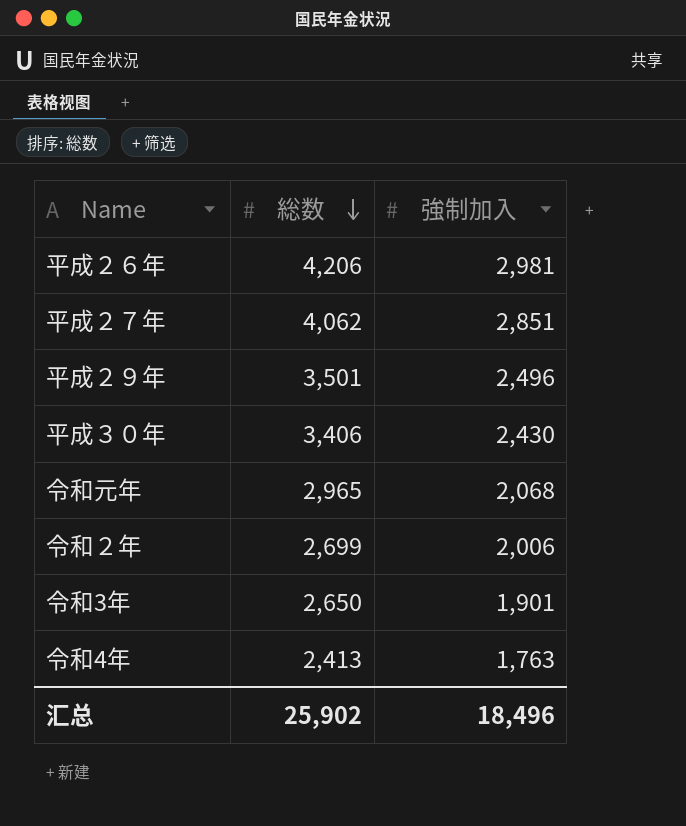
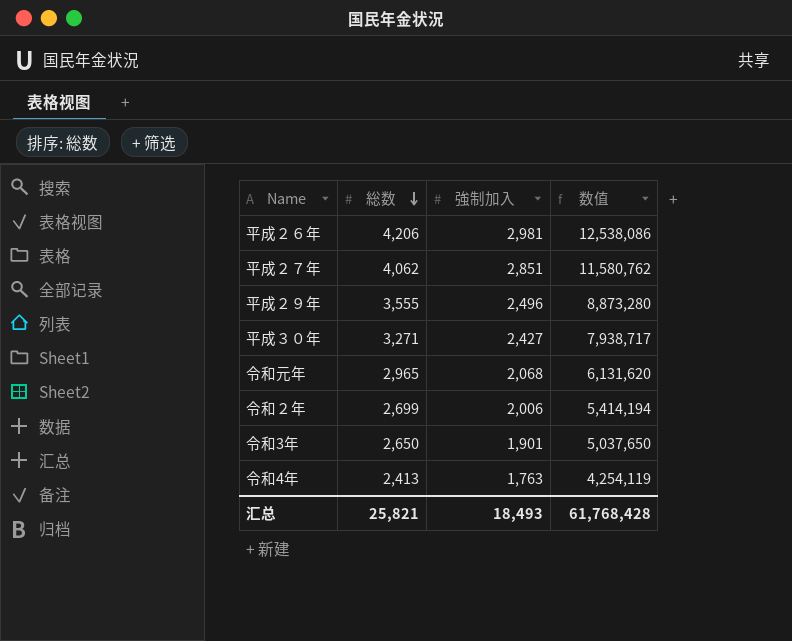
column 数值 | formula: none -> [総数] * [強制加入]
平成２９年 | 総数: 3,501 -> 3,555
平成３０年 | 総数: 3,406 -> 3,271
平成３０年 | 強制加入: 2,430 -> 2,427
汇总 | 総数: 25,902 -> 25,821
汇总 | 強制加入: 18,496 -> 18,493

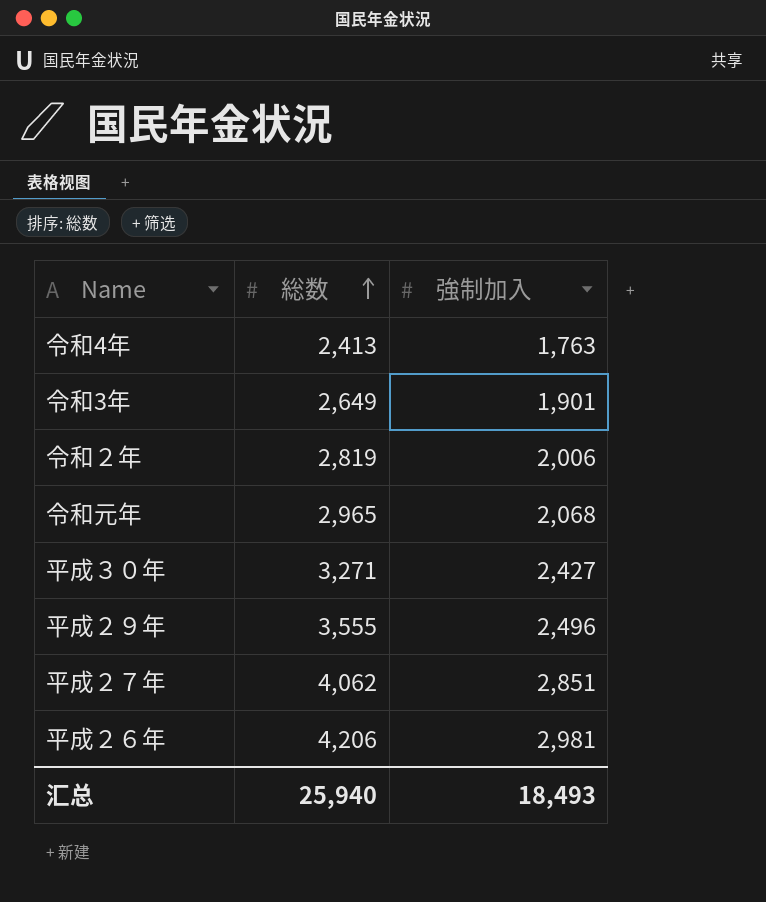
row order: 総数 descending -> 総数 ascending
column 数值 | formula: [総数] * [強制加入] -> none
令和3年 | 総数: 2,650 -> 2,649
令和２年 | 総数: 2,699 -> 2,819
汇总 | 総数: 25,821 -> 25,940

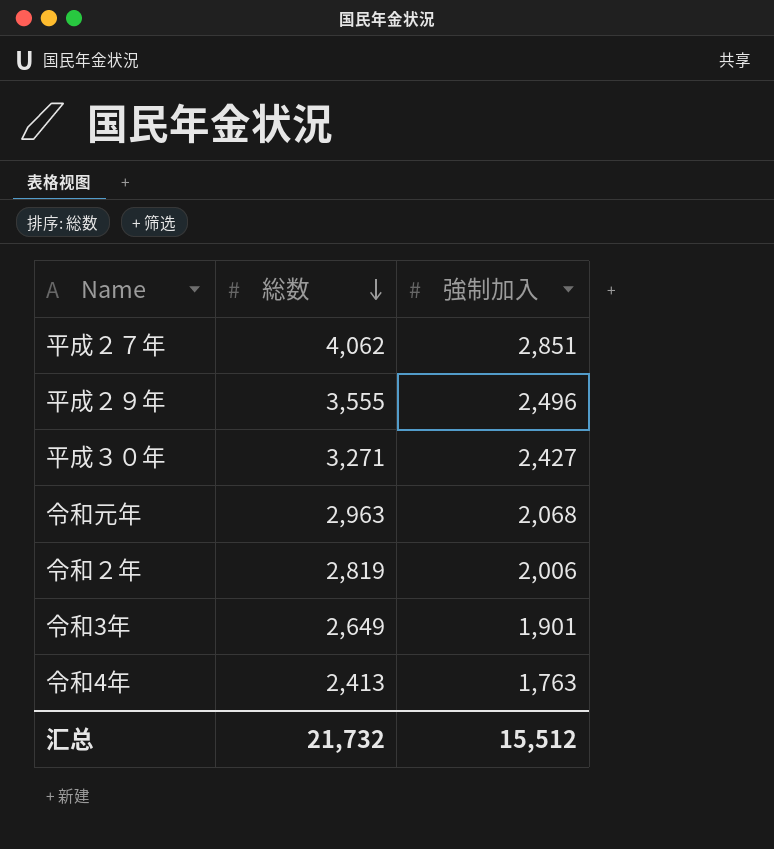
row order: 総数 ascending -> 総数 descending
row 平成２６年: 4,206 | 2,981 -> none
令和元年 | 総数: 2,965 -> 2,963
汇总 | 総数: 25,940 -> 21,732
汇总 | 強制加入: 18,493 -> 15,512

